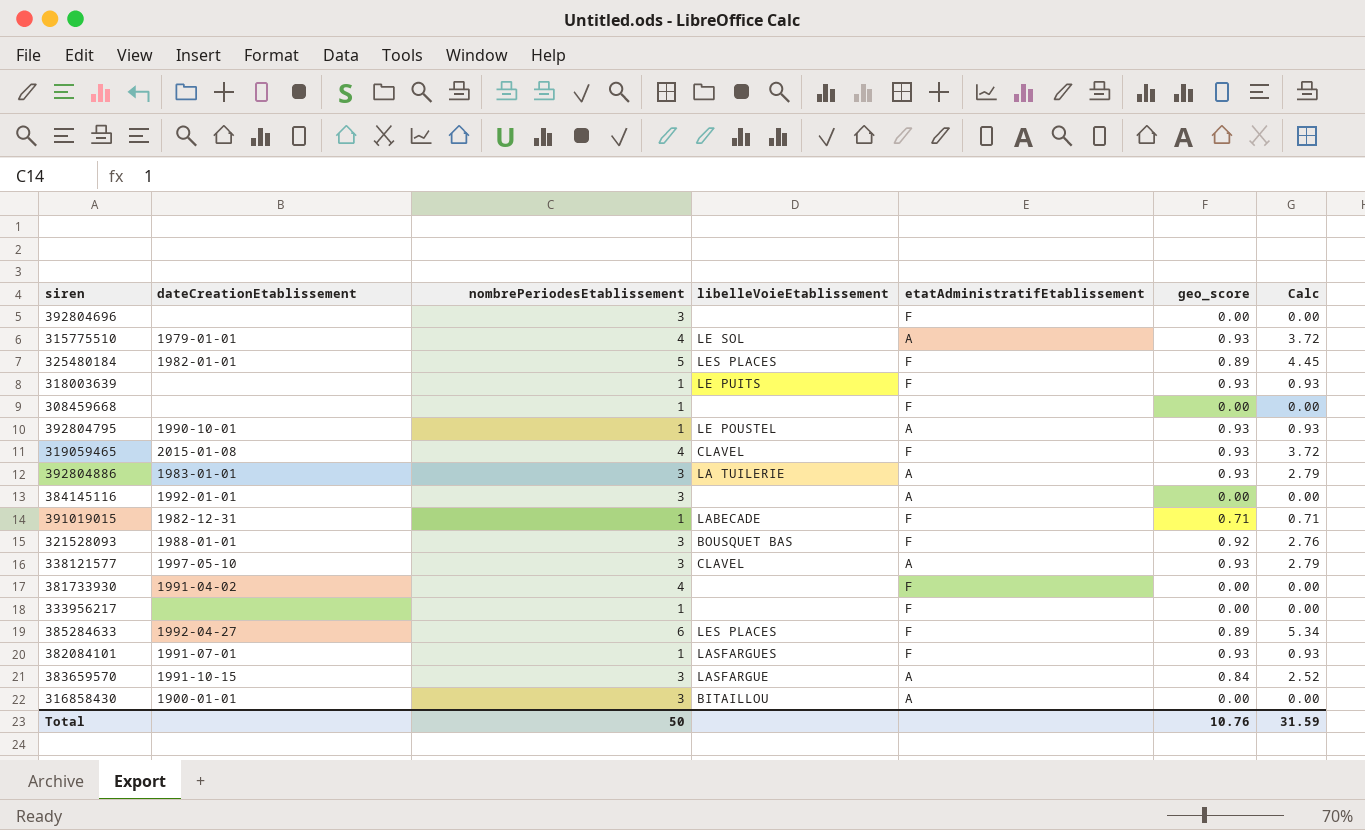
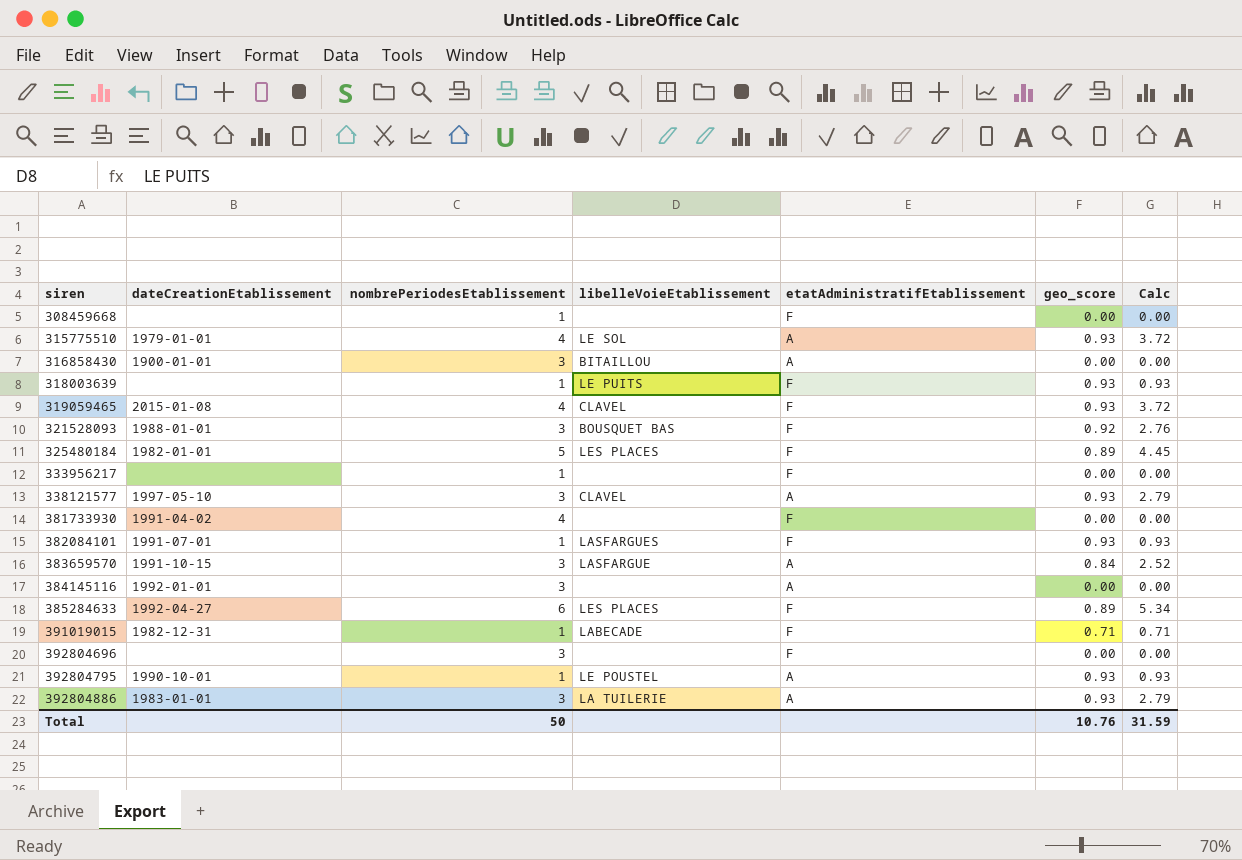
row order: none -> siren ascending

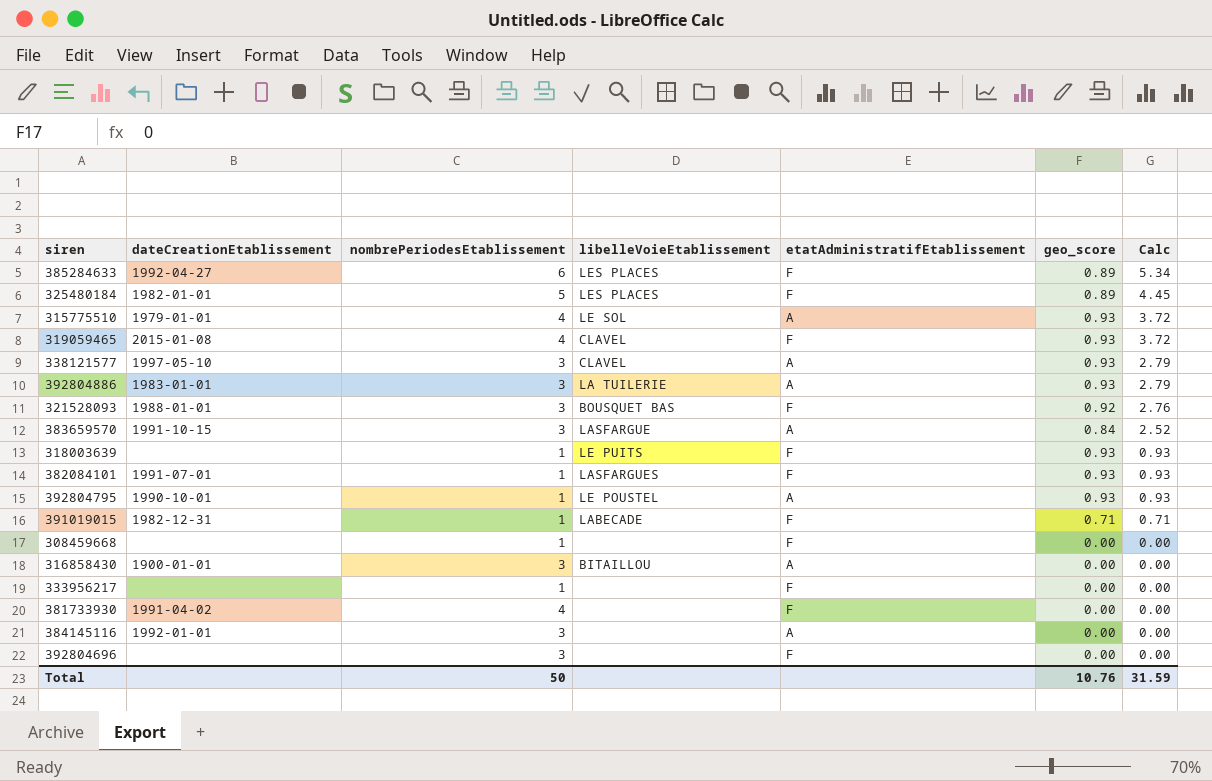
row order: siren ascending -> Calc descending

